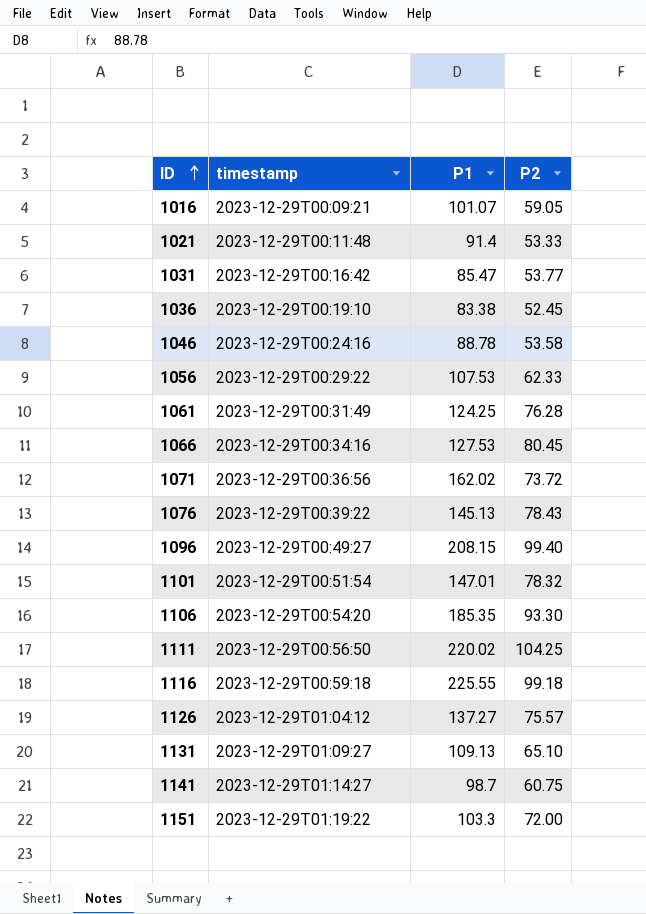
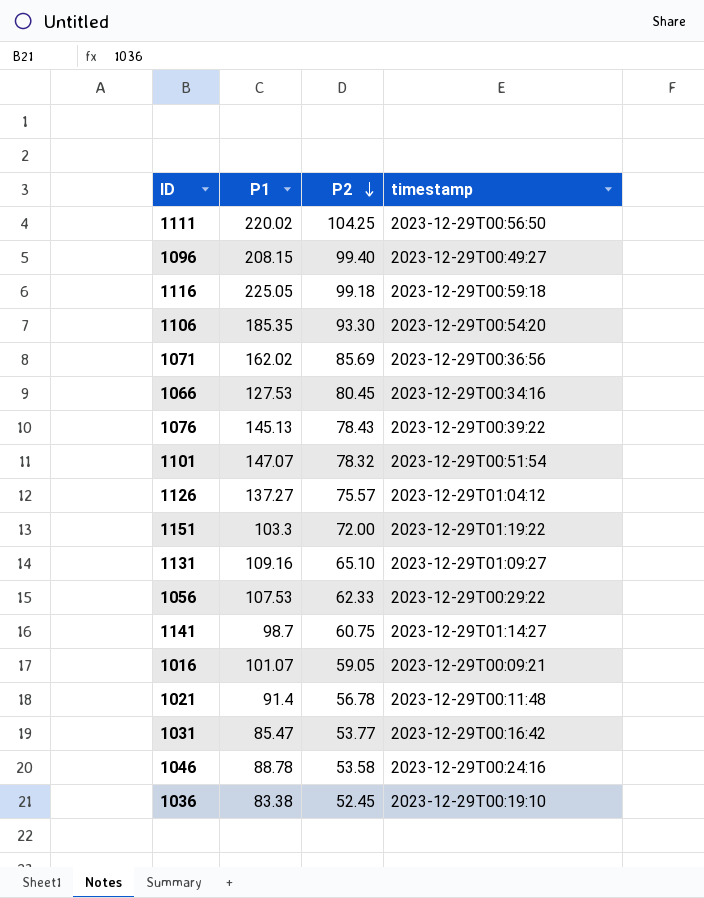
row order: ID ascending -> P2 descending
column timestamp | position: 2 -> 4
row 1061: 2023-12-29T00:31:49 | 124.25 | 76.28 -> none
1116 | P1: 225.55 -> 225.05
1071 | P2: 73.72 -> 85.69
1101 | P1: 147.01 -> 147.07
1131 | P1: 109.13 -> 109.16
1021 | P2: 53.33 -> 56.78

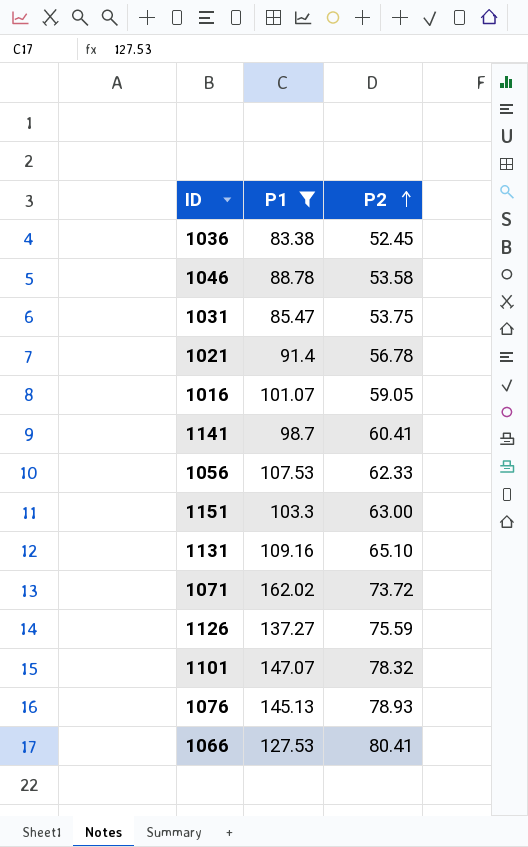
filter: none -> P1 <= 162.02
row order: P2 descending -> P2 ascending
column timestamp | position: 4 -> none
1031 | P2: 53.77 -> 53.75
1141 | P2: 60.75 -> 60.41
1151 | P2: 72.00 -> 63.00
1071 | P2: 85.69 -> 73.72
1126 | P2: 75.57 -> 75.59
1076 | P2: 78.43 -> 78.93
1066 | P2: 80.45 -> 80.41

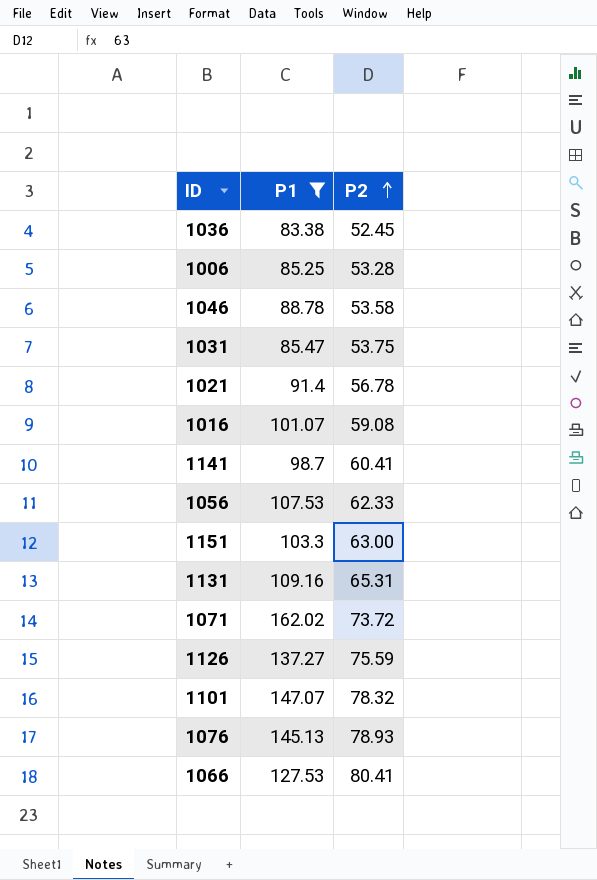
row 1006: none -> 85.25 | 53.28
1016 | P2: 59.05 -> 59.08
1131 | P2: 65.10 -> 65.31

